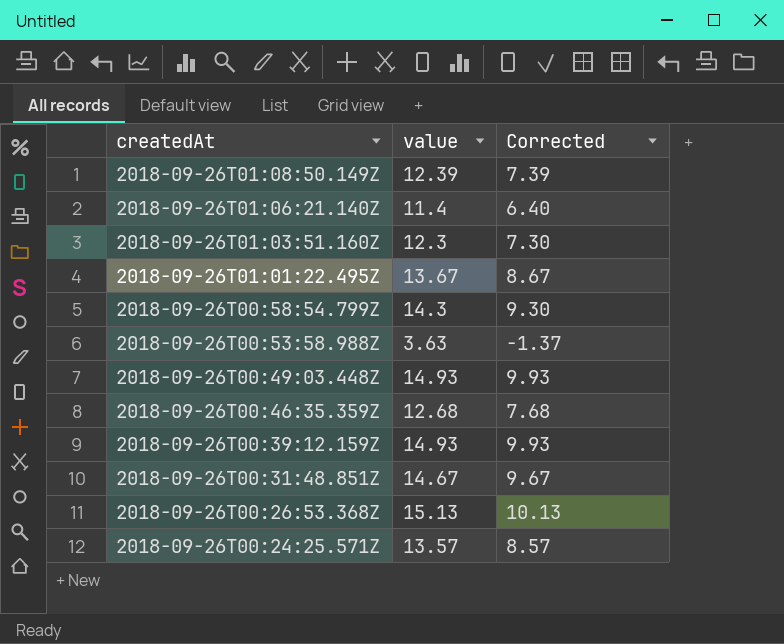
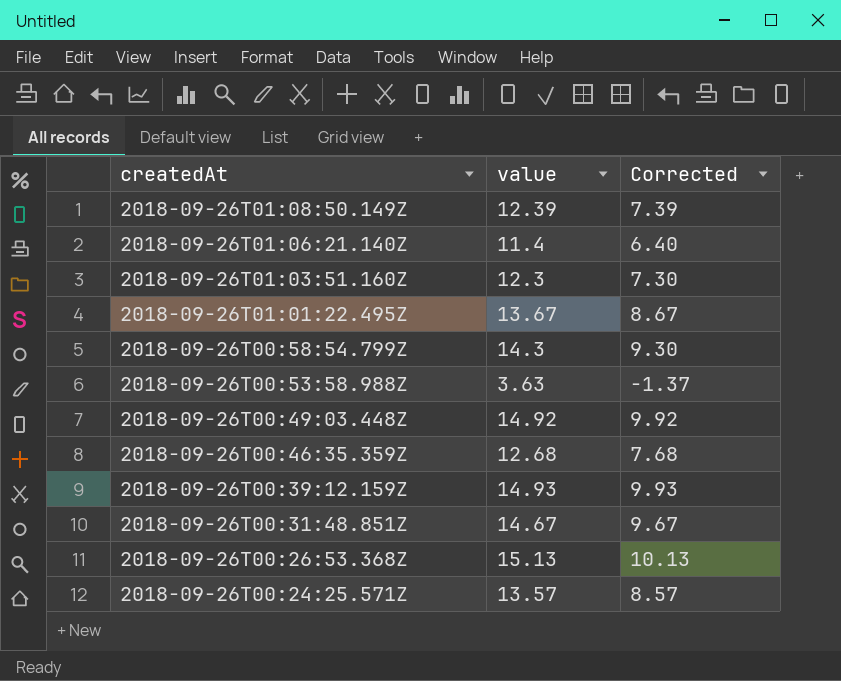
2018-09-26T00:49:03.448Z | value: 14.93 -> 14.92
2018-09-26T00:49:03.448Z | Corrected: 9.93 -> 9.92

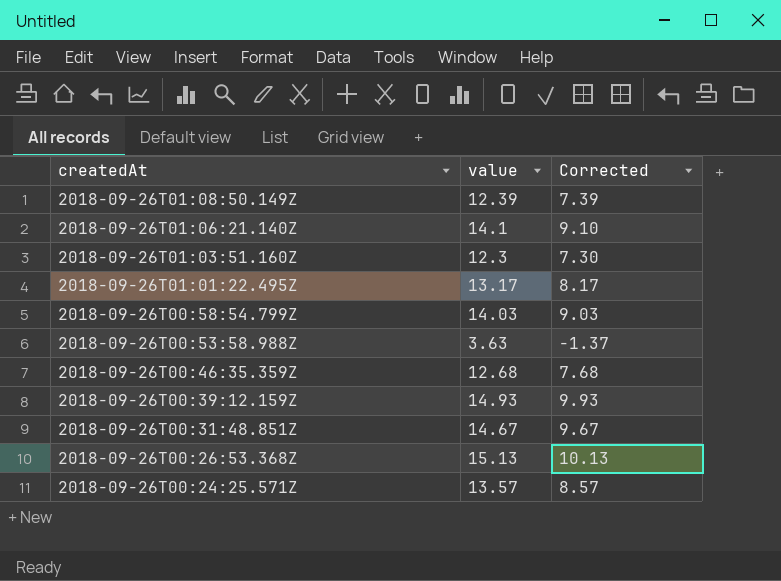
row 2018-09-26T00:49:03.448Z: 14.92 | 9.92 -> none
2018-09-26T01:06:21.140Z | value: 11.4 -> 14.1
2018-09-26T01:06:21.140Z | Corrected: 6.40 -> 9.10
2018-09-26T01:01:22.495Z | value: 13.67 -> 13.17
2018-09-26T01:01:22.495Z | Corrected: 8.67 -> 8.17
2018-09-26T00:58:54.799Z | value: 14.3 -> 14.03
2018-09-26T00:58:54.799Z | Corrected: 9.30 -> 9.03

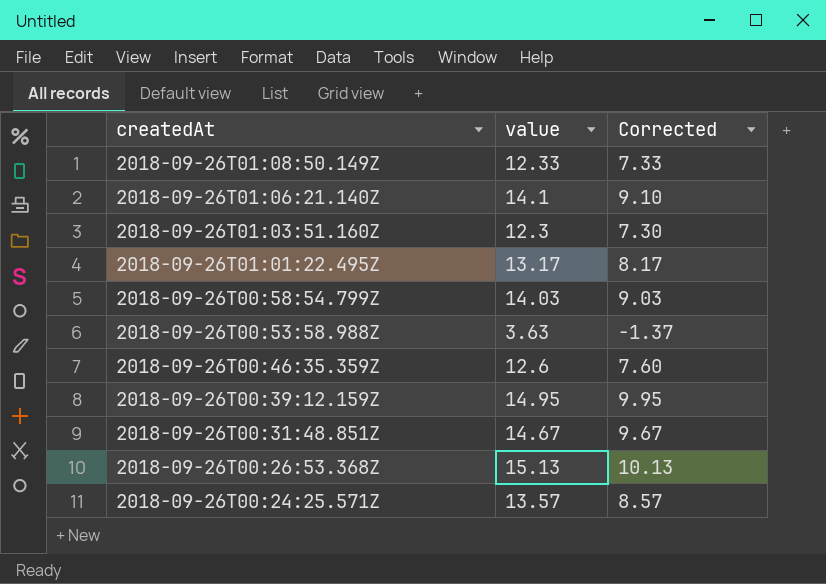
2018-09-26T01:08:50.149Z | value: 12.39 -> 12.33
2018-09-26T01:08:50.149Z | Corrected: 7.39 -> 7.33
2018-09-26T00:46:35.359Z | value: 12.68 -> 12.6
2018-09-26T00:46:35.359Z | Corrected: 7.68 -> 7.60
2018-09-26T00:39:12.159Z | value: 14.93 -> 14.95
2018-09-26T00:39:12.159Z | Corrected: 9.93 -> 9.95

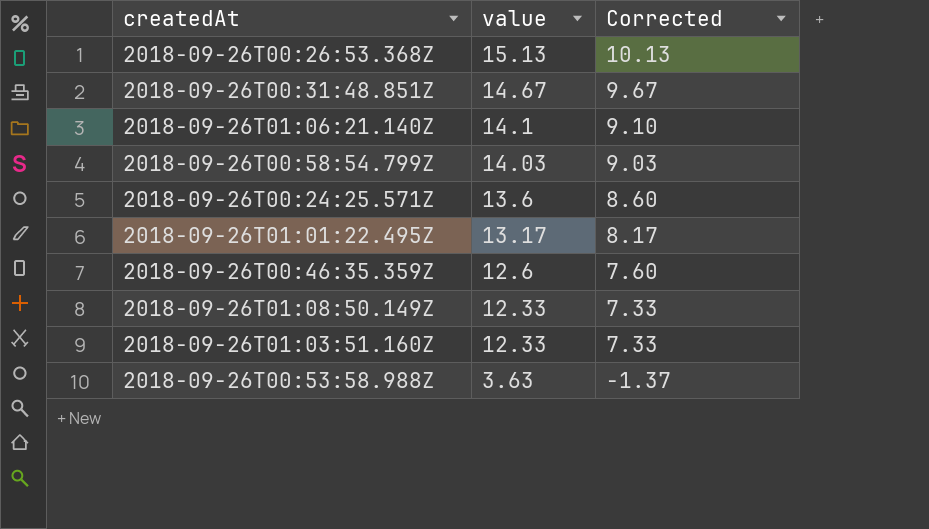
row order: createdAt descending -> value descending
row 2018-09-26T00:39:12.159Z: 14.95 | 9.95 -> none
2018-09-26T00:24:25.571Z | value: 13.57 -> 13.6
2018-09-26T00:24:25.571Z | Corrected: 8.57 -> 8.60
2018-09-26T01:03:51.160Z | value: 12.3 -> 12.33
2018-09-26T01:03:51.160Z | Corrected: 7.30 -> 7.33

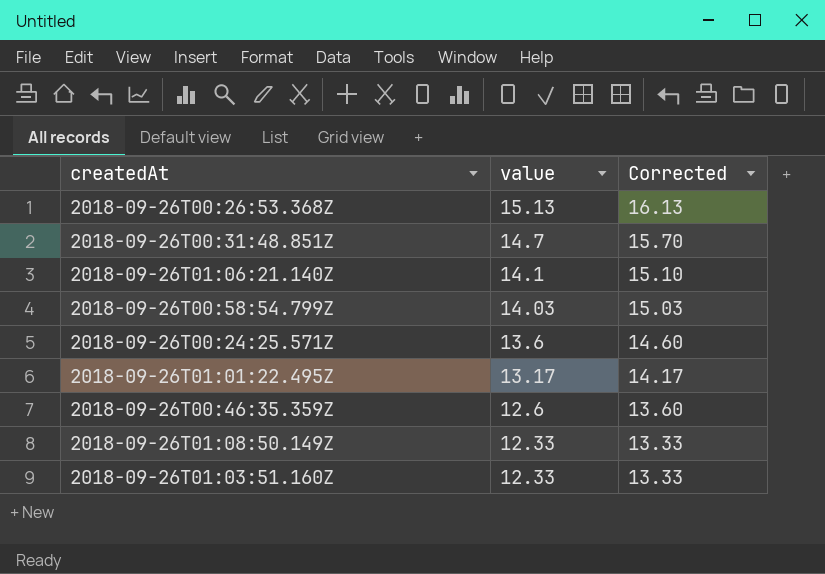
column Corrected | formula: [value] - 5 -> [value] + 1
row 2018-09-26T00:53:58.988Z: 3.63 | -1.37 -> none
2018-09-26T00:31:48.851Z | value: 14.67 -> 14.7

